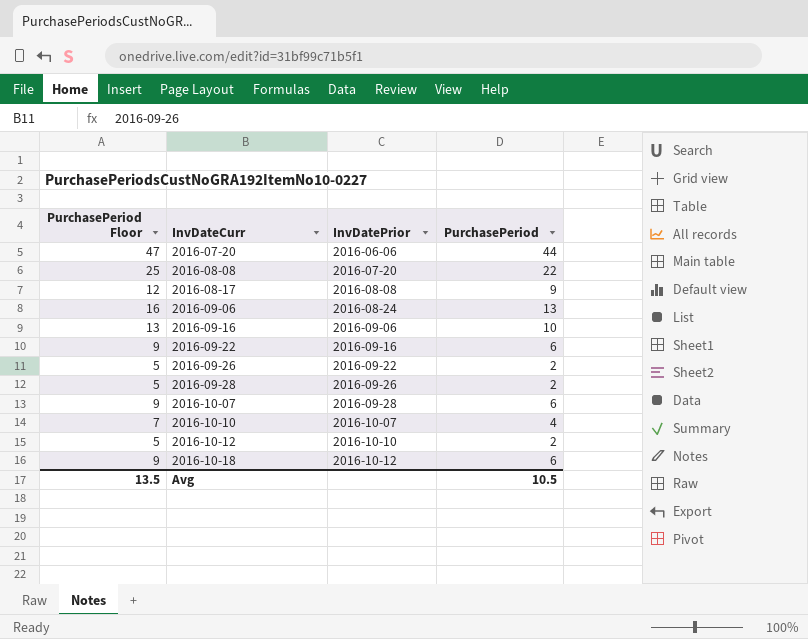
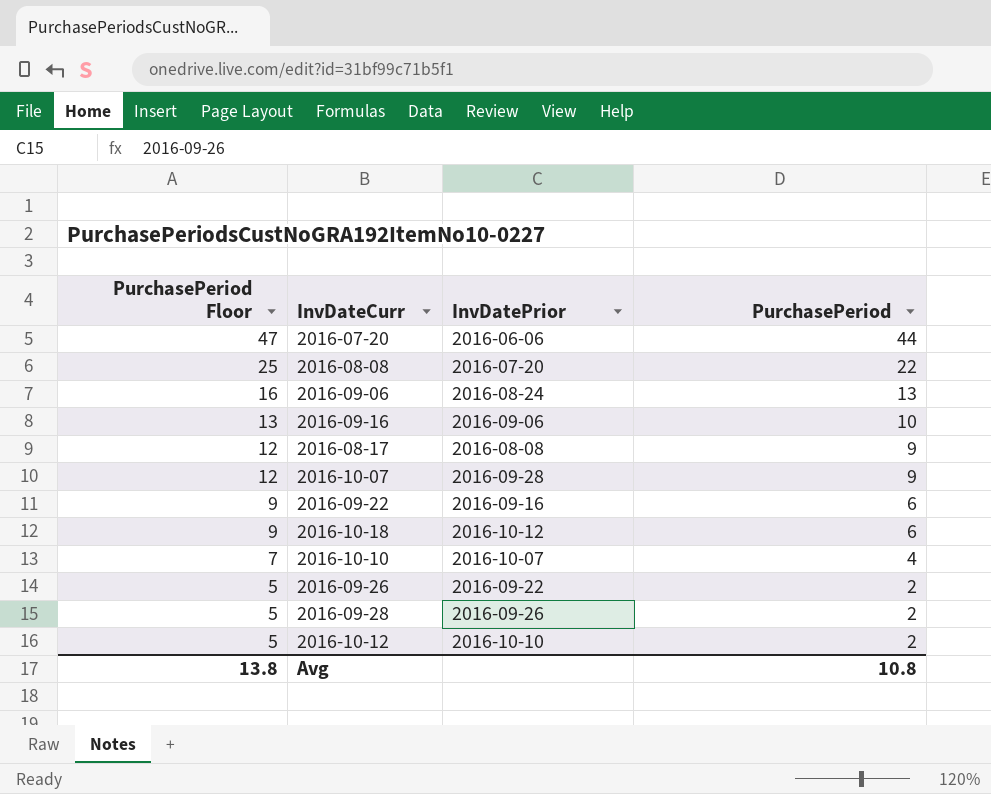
row order: InvDateCurr ascending -> PurchasePeriod Floor descending
2016-10-07 | PurchasePeriod Floor: 9 -> 12
2016-10-07 | PurchasePeriod: 6 -> 9
Avg | PurchasePeriod Floor: 13.5 -> 13.8
Avg | PurchasePeriod: 10.5 -> 10.8

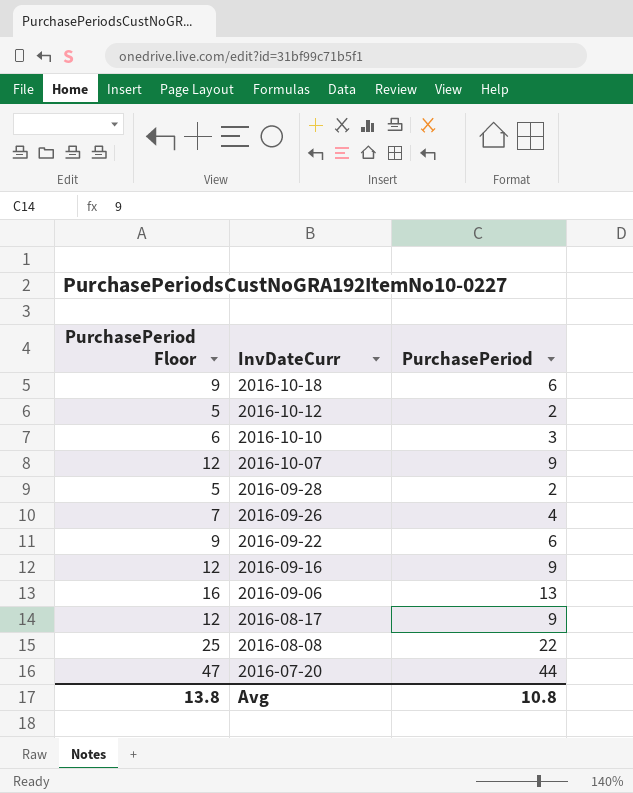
row order: PurchasePeriod Floor descending -> InvDateCurr descending
column InvDatePrior | position: 3 -> none
2016-10-10 | PurchasePeriod Floor: 7 -> 6
2016-10-10 | PurchasePeriod: 4 -> 3
2016-09-26 | PurchasePeriod Floor: 5 -> 7
2016-09-26 | PurchasePeriod: 2 -> 4
2016-09-16 | PurchasePeriod Floor: 13 -> 12
2016-09-16 | PurchasePeriod: 10 -> 9

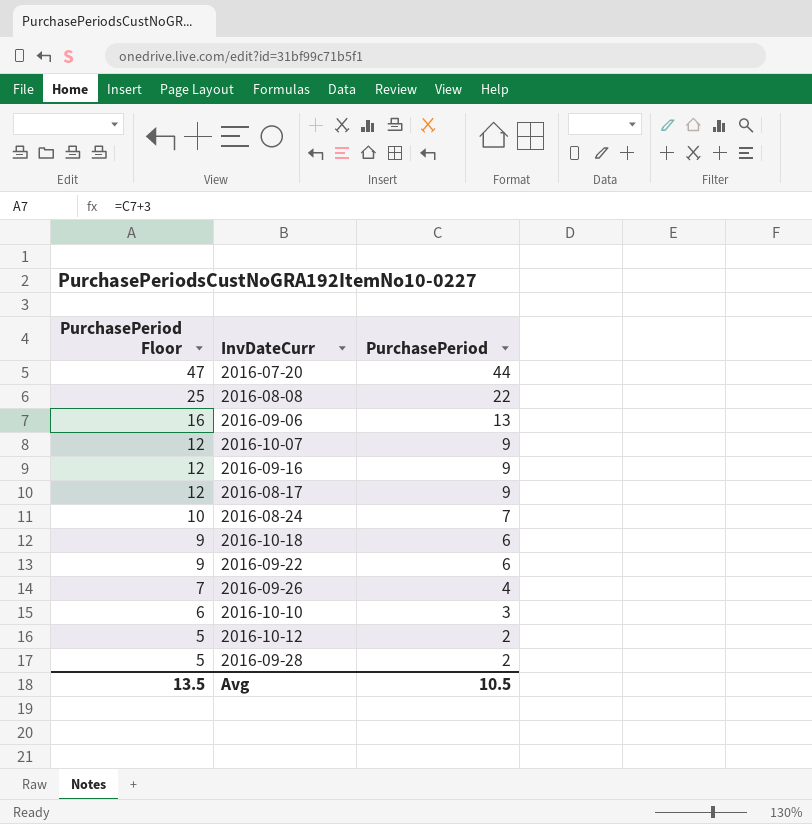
row order: InvDateCurr descending -> PurchasePeriod Floor descending
row 2016-08-24: none -> 10 | 7
Avg | PurchasePeriod Floor: 13.8 -> 13.5
Avg | PurchasePeriod: 10.8 -> 10.5

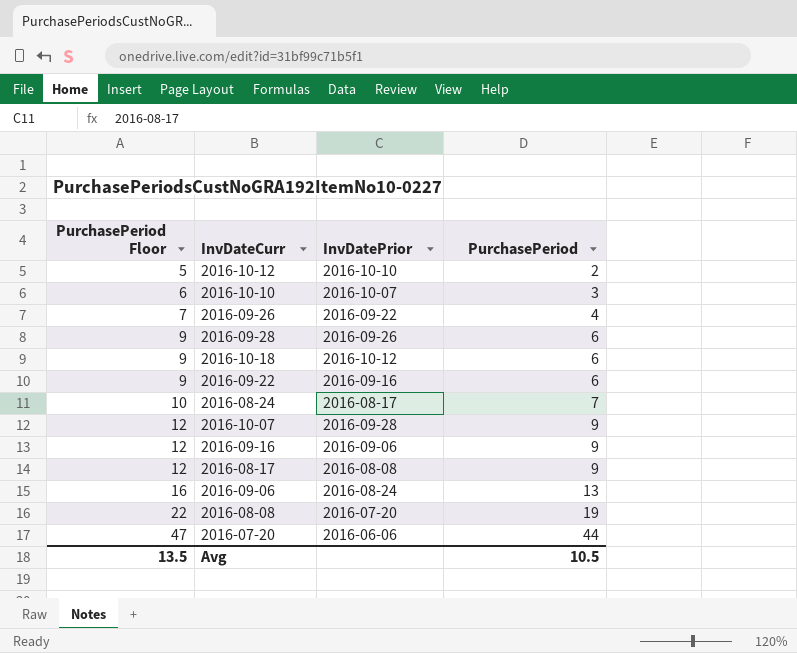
row order: PurchasePeriod Floor descending -> PurchasePeriod Floor ascending
column InvDatePrior | position: none -> 3
2016-09-28 | PurchasePeriod Floor: 5 -> 9
2016-09-28 | PurchasePeriod: 2 -> 6
2016-08-08 | PurchasePeriod Floor: 25 -> 22
2016-08-08 | PurchasePeriod: 22 -> 19

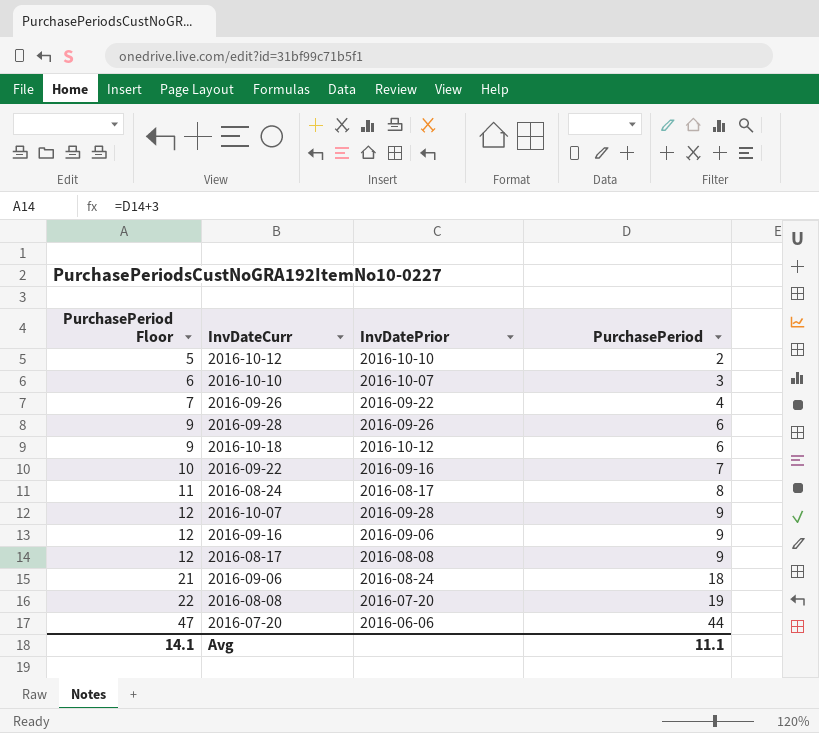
2016-09-22 | PurchasePeriod Floor: 9 -> 10
2016-09-22 | PurchasePeriod: 6 -> 7
2016-08-24 | PurchasePeriod Floor: 10 -> 11
2016-08-24 | PurchasePeriod: 7 -> 8
2016-09-06 | PurchasePeriod Floor: 16 -> 21
2016-09-06 | PurchasePeriod: 13 -> 18
Avg | PurchasePeriod Floor: 13.5 -> 14.1
Avg | PurchasePeriod: 10.5 -> 11.1

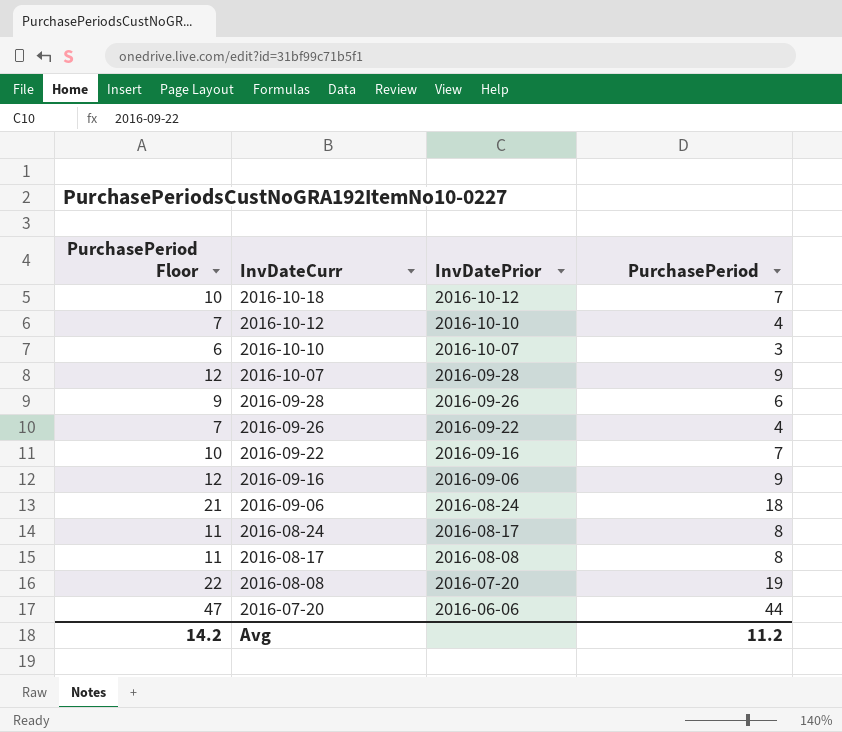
row order: PurchasePeriod Floor ascending -> InvDateCurr descending
2016-10-18 | PurchasePeriod Floor: 9 -> 10
2016-10-18 | PurchasePeriod: 6 -> 7
2016-10-12 | PurchasePeriod Floor: 5 -> 7
2016-10-12 | PurchasePeriod: 2 -> 4
2016-08-17 | PurchasePeriod Floor: 12 -> 11
2016-08-17 | PurchasePeriod: 9 -> 8
Avg | PurchasePeriod Floor: 14.1 -> 14.2
Avg | PurchasePeriod: 11.1 -> 11.2

